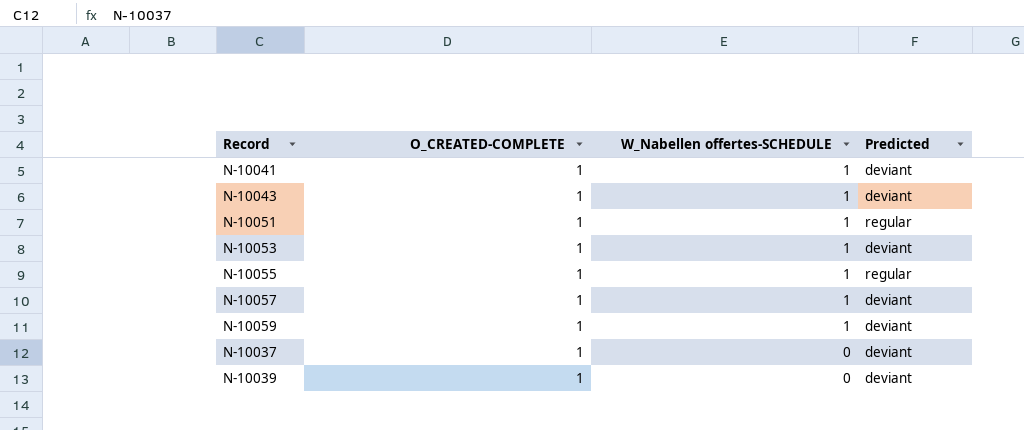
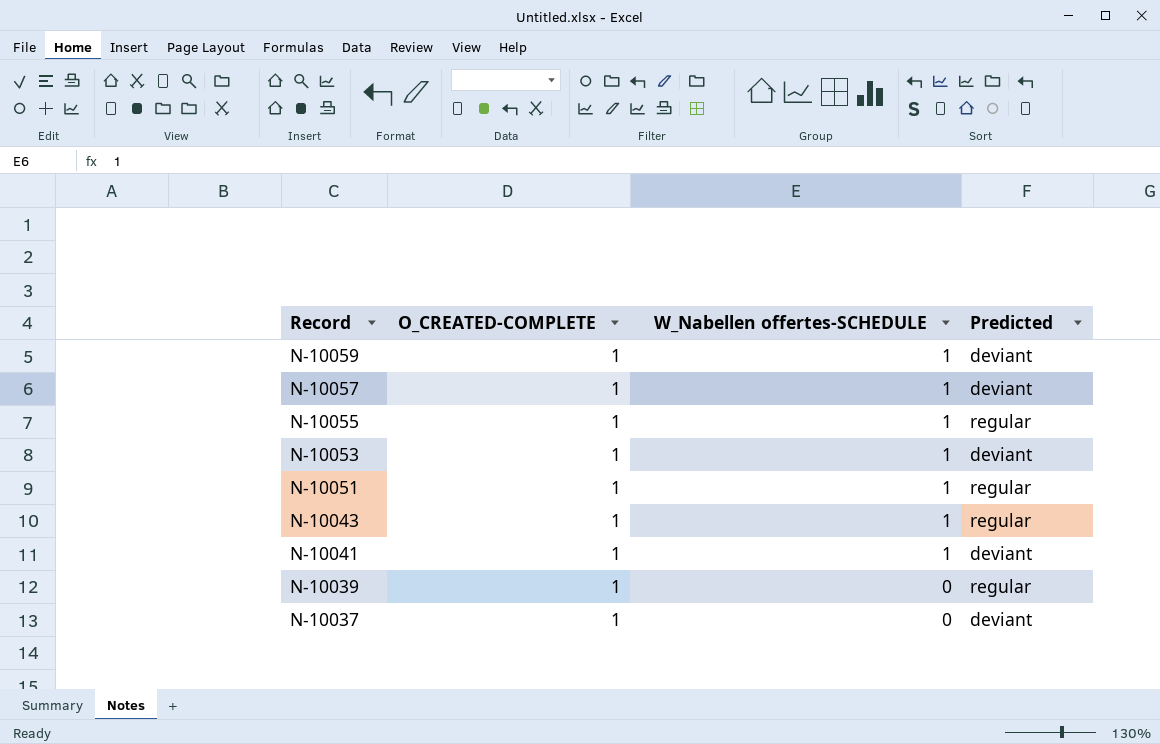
row order: W_Nabellen offertes-SCHEDULE descending -> Record descending
N-10043 | Predicted: deviant -> regular
N-10039 | Predicted: deviant -> regular

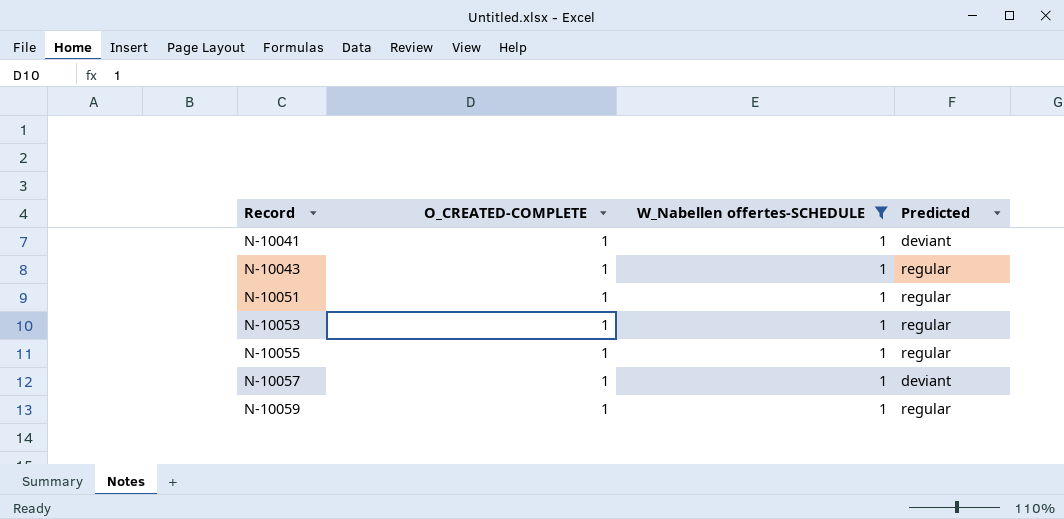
filter: none -> W_Nabellen offertes-SCHEDULE = 1
row order: Record descending -> Record ascending
N-10053 | Predicted: deviant -> regular
N-10059 | Predicted: deviant -> regular

